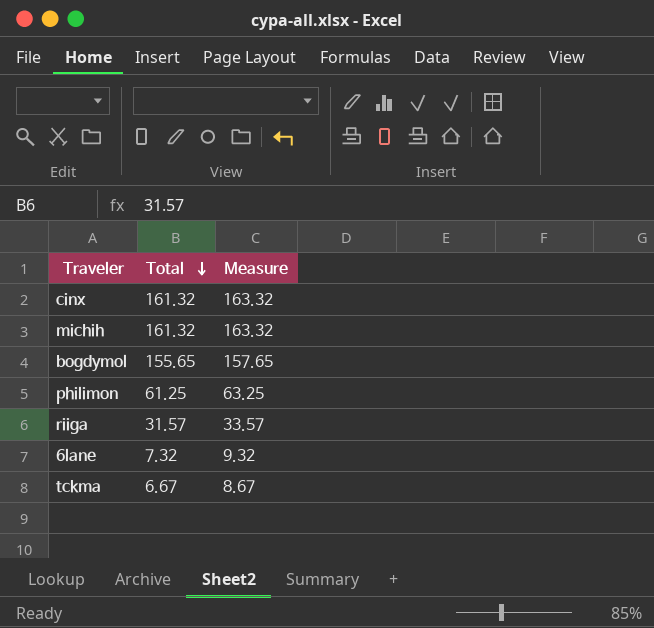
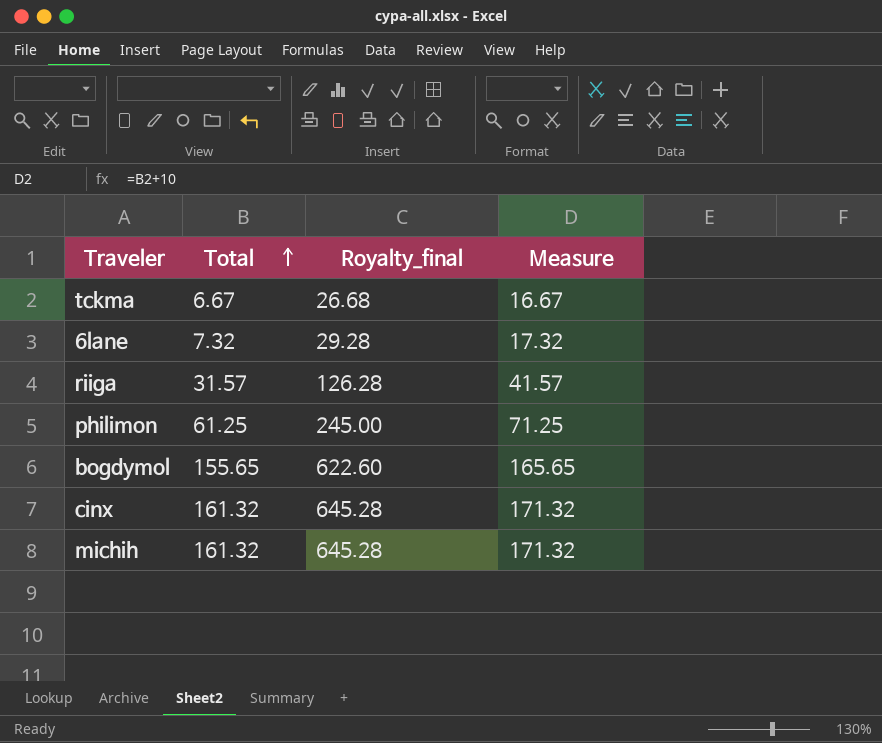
row order: Total descending -> Total ascending
column Royalty_final | formula: none -> [Total] * 4
column Measure | formula: [Total] + 2 -> [Total] + 10

